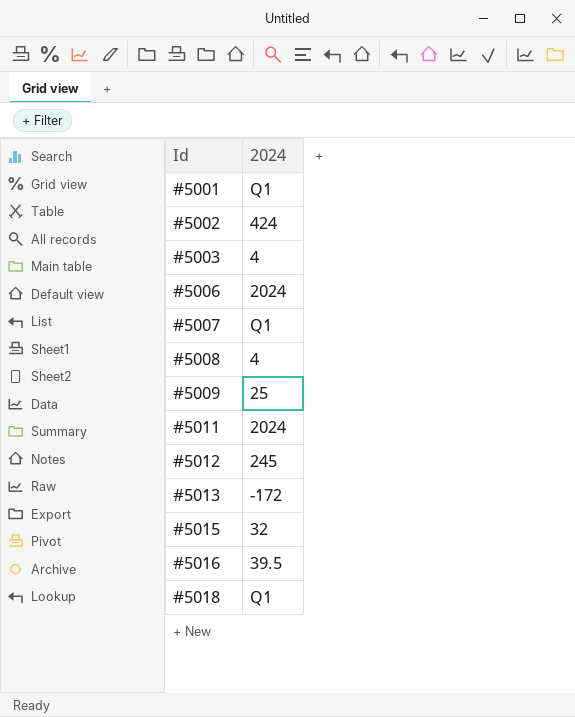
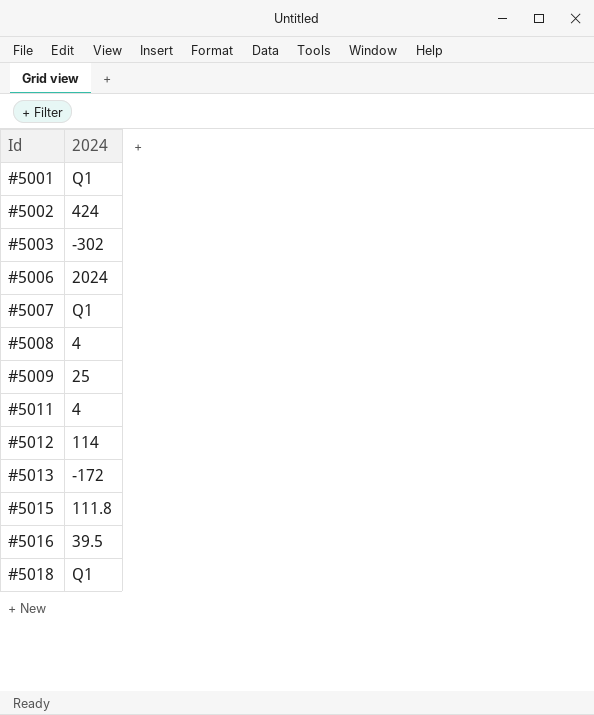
#5003 | 2024: 4 -> -302
#5011 | 2024: 2024 -> 4
#5012 | 2024: 245 -> 114
#5015 | 2024: 32 -> 111.8

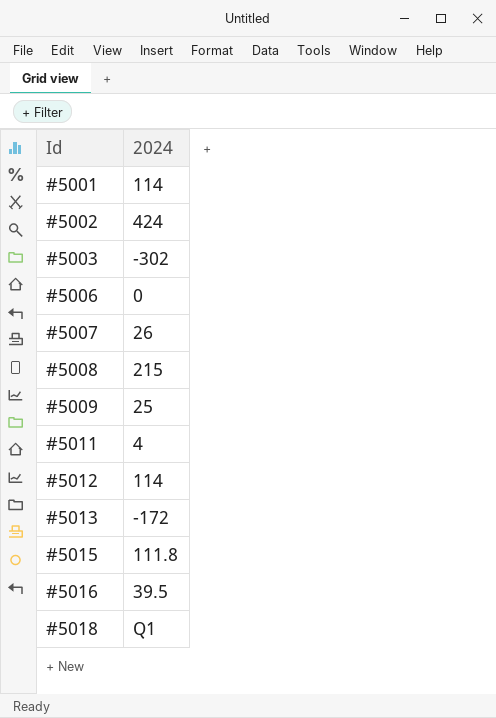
#5001 | 2024: Q1 -> 114
#5006 | 2024: 2024 -> 0
#5007 | 2024: Q1 -> 26
#5008 | 2024: 4 -> 215

